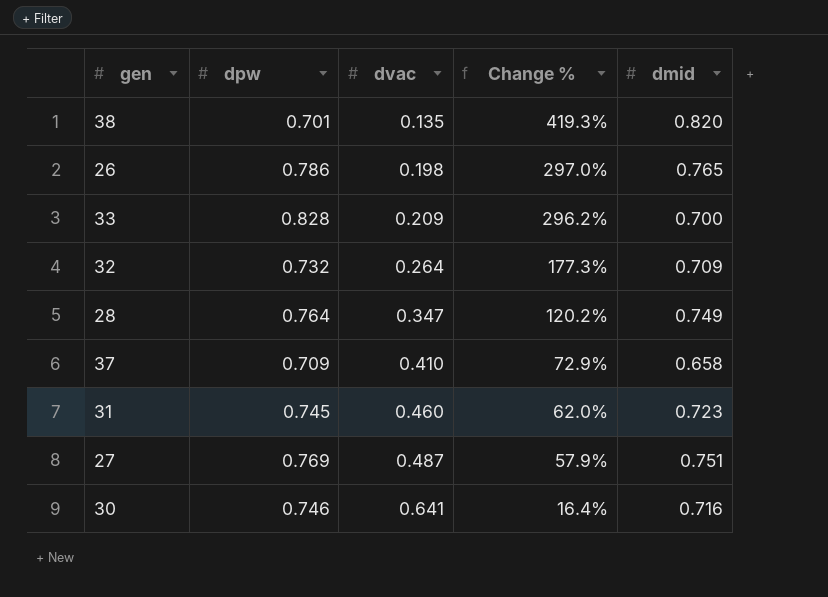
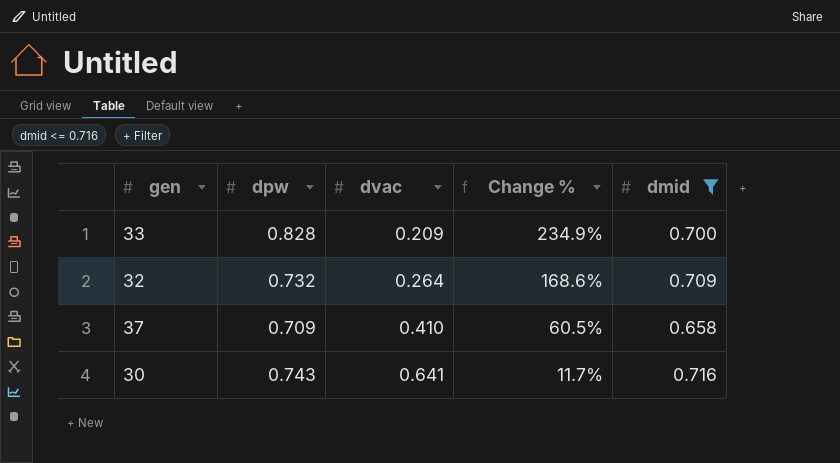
filter: none -> dmid <= 0.716
column Change % | formula: ([dpw] - [dvac]) / [dvac] -> ([dmid] - [dvac]) / [dvac]
30 | dpw: 0.746 -> 0.743

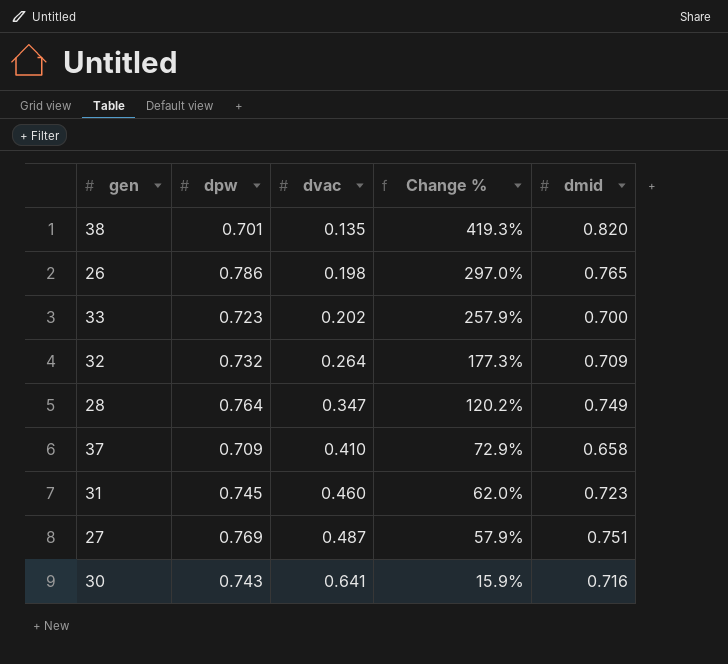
filter: dmid <= 0.716 -> none
column Change % | formula: ([dmid] - [dvac]) / [dvac] -> ([dpw] - [dvac]) / [dvac]
33 | dpw: 0.828 -> 0.723
33 | dvac: 0.209 -> 0.202

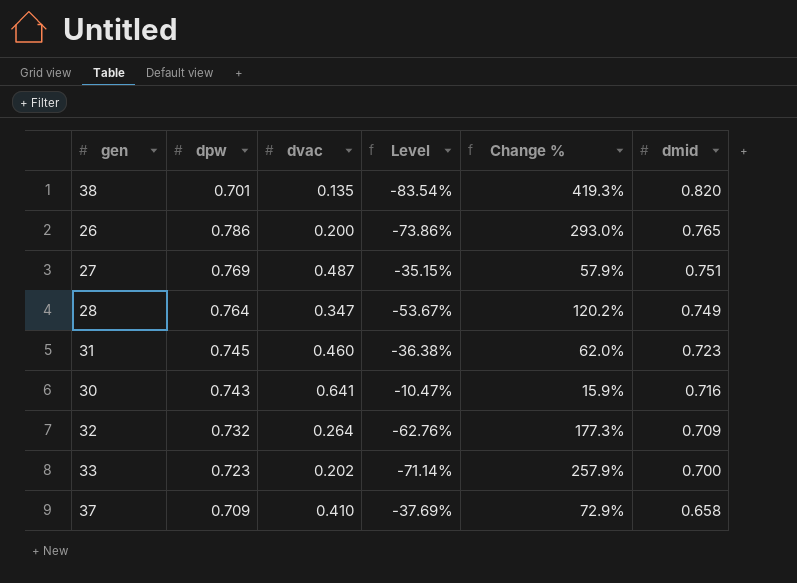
row order: dvac ascending -> dmid descending
column Level | formula: none -> ([dvac] - [dmid]) / [dmid]
26 | dvac: 0.198 -> 0.200
26 | Change %: 297.0% -> 293.0%

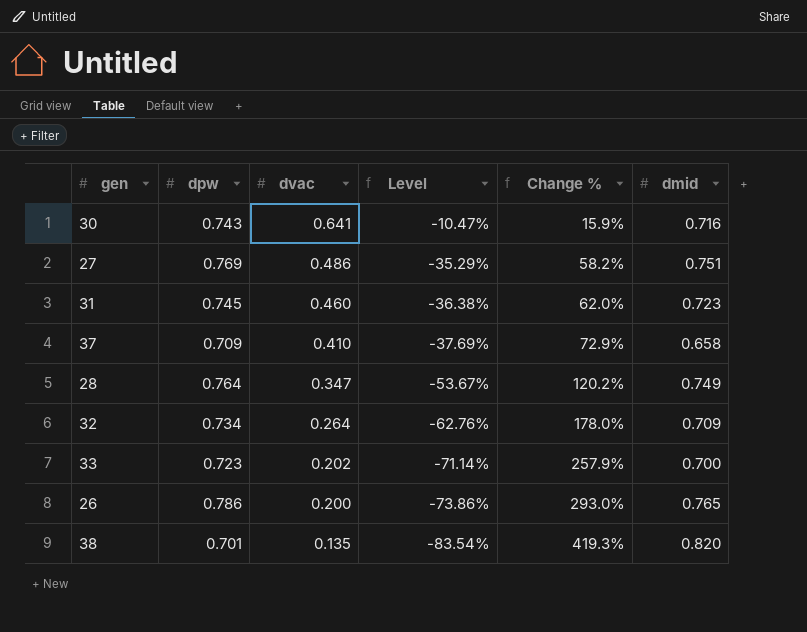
row order: dmid descending -> dvac descending
27 | dvac: 0.487 -> 0.486
27 | Level: -35.15% -> -35.29%
27 | Change %: 57.9% -> 58.2%
32 | dpw: 0.732 -> 0.734
32 | Change %: 177.3% -> 178.0%

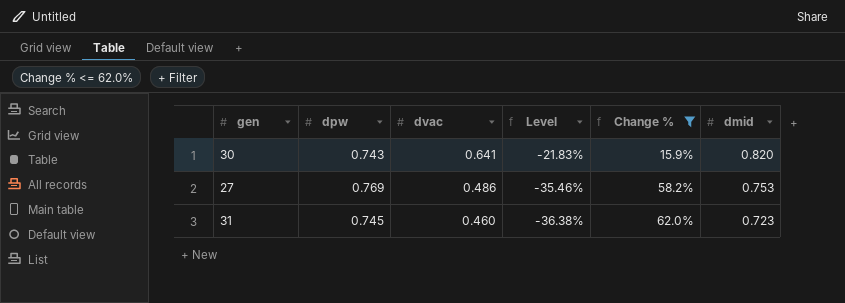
filter: none -> Change % <= 62.0%
30 | Level: -10.47% -> -21.83%
30 | dmid: 0.716 -> 0.820
27 | Level: -35.29% -> -35.46%
27 | dmid: 0.751 -> 0.753

